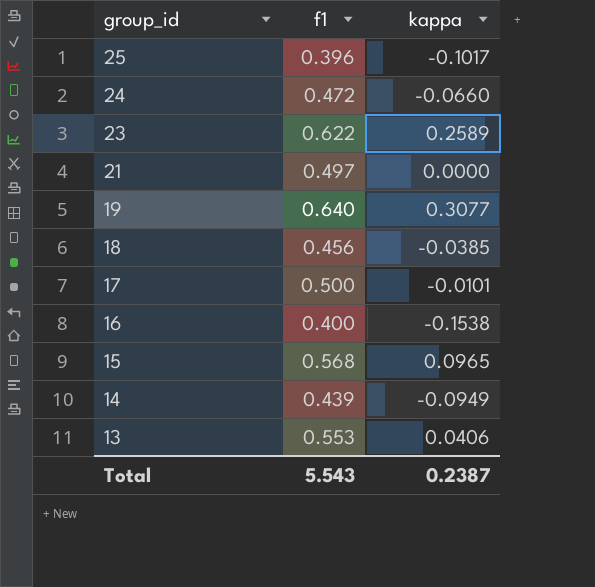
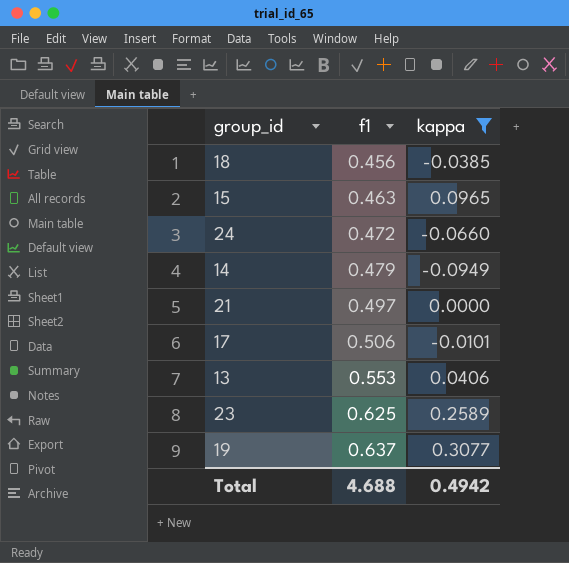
filter: none -> kappa >= -0.0949
row order: group_id descending -> f1 ascending
15 | f1: 0.568 -> 0.463
14 | f1: 0.439 -> 0.479
17 | f1: 0.500 -> 0.506
23 | f1: 0.622 -> 0.625
19 | f1: 0.640 -> 0.637
Total | f1: 5.543 -> 4.688
Total | kappa: 0.2387 -> 0.4942

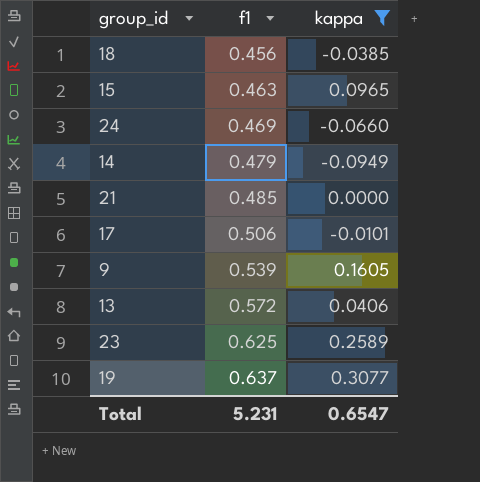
24 | f1: 0.472 -> 0.469
21 | f1: 0.497 -> 0.485
row 9: none -> 0.539 | 0.1605
13 | f1: 0.553 -> 0.572
Total | f1: 4.688 -> 5.231
Total | kappa: 0.4942 -> 0.6547

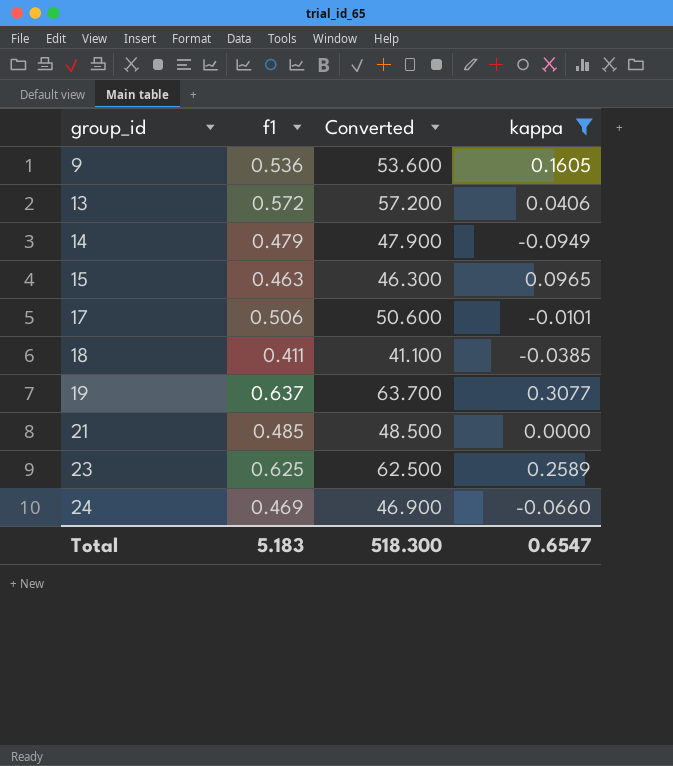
row order: f1 ascending -> group_id ascending
column Converted | formula: none -> [f1] * 100
9 | f1: 0.539 -> 0.536
18 | f1: 0.456 -> 0.411
Total | f1: 5.231 -> 5.183

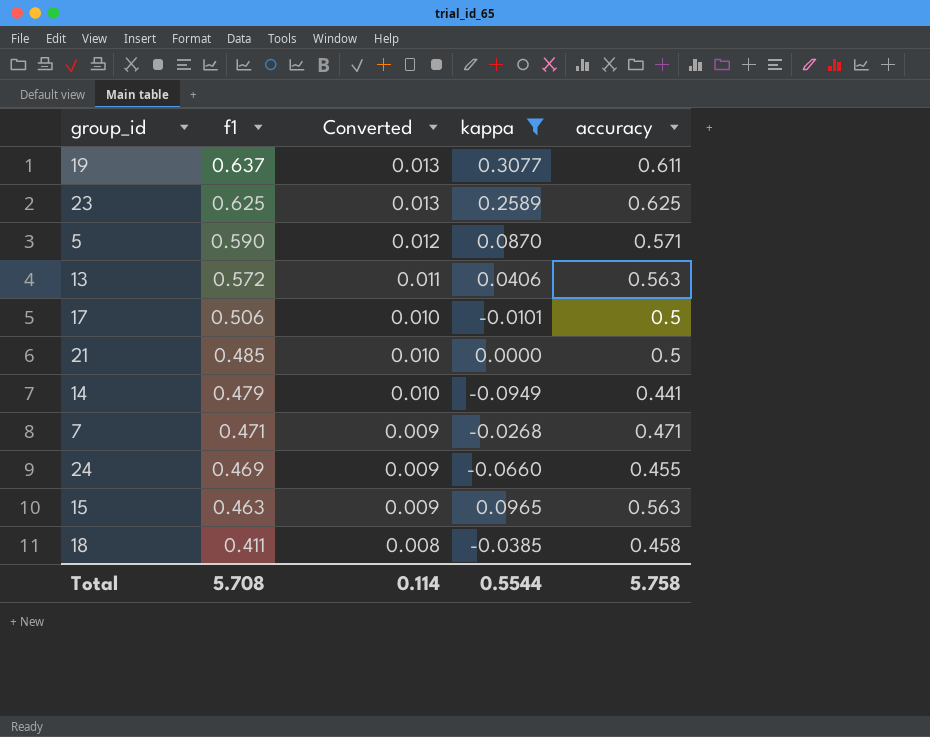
row order: group_id ascending -> f1 descending
column Converted | formula: [f1] * 100 -> [f1] * 0.02
column accuracy | position: none -> 5
row 9: 0.536 | 53.600 | 0.1605 -> none
row 5: none -> 0.590 | 0.012 | 0.0870 | 0.571
row 7: none -> 0.471 | 0.009 | -0.0268 | 0.471
Total | f1: 5.183 -> 5.708
Total | Converted: 518.300 -> 0.114
Total | kappa: 0.6547 -> 0.5544

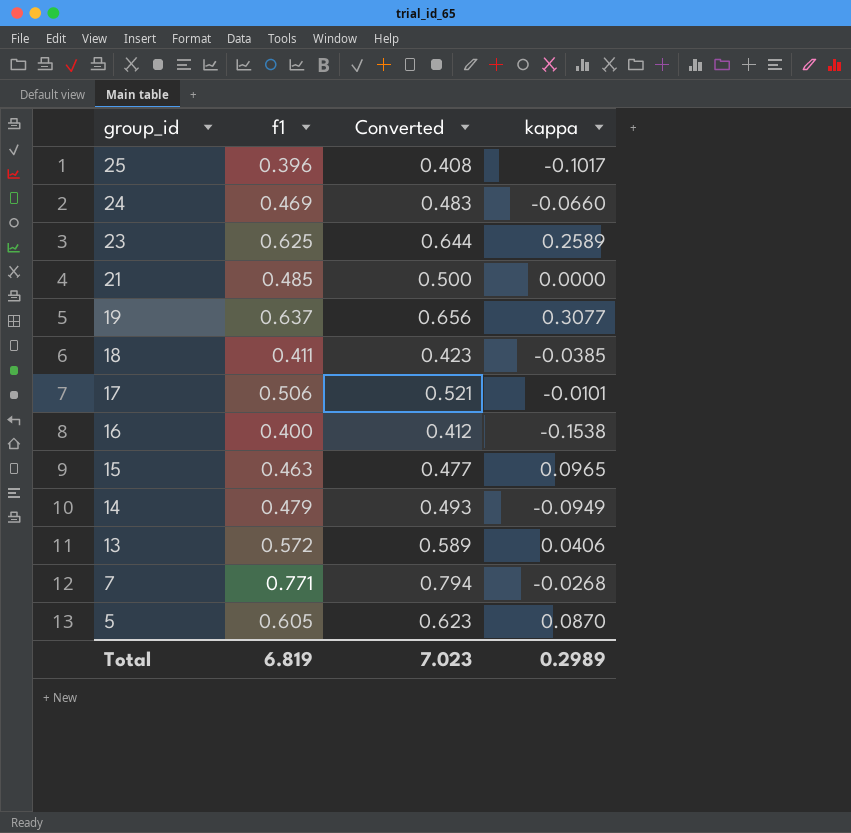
filter: kappa >= -0.0949 -> none
row order: f1 descending -> group_id descending
column accuracy | position: 5 -> none
column Converted | formula: [f1] * 0.02 -> [f1] * 1.03
7 | f1: 0.471 -> 0.771
5 | f1: 0.590 -> 0.605
Total | f1: 5.708 -> 6.819
Total | Converted: 0.114 -> 7.023
Total | kappa: 0.5544 -> 0.2989

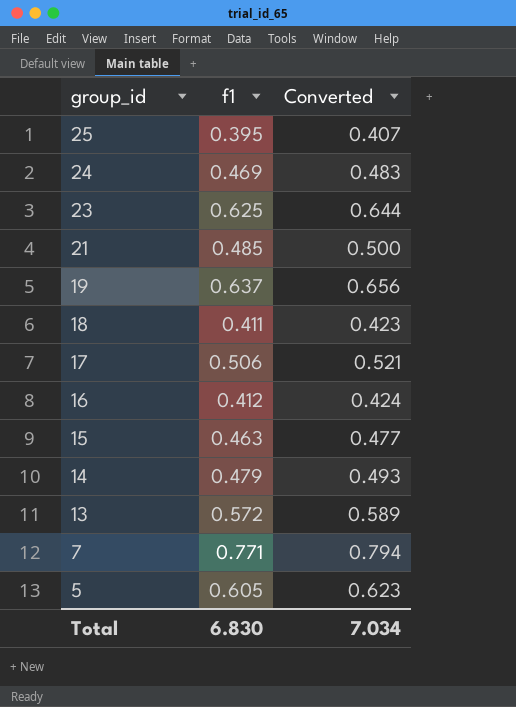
column kappa | position: 4 -> none
25 | f1: 0.396 -> 0.395
25 | Converted: 0.408 -> 0.407
16 | f1: 0.400 -> 0.412
16 | Converted: 0.412 -> 0.424
Total | f1: 6.819 -> 6.830
Total | Converted: 7.023 -> 7.034

